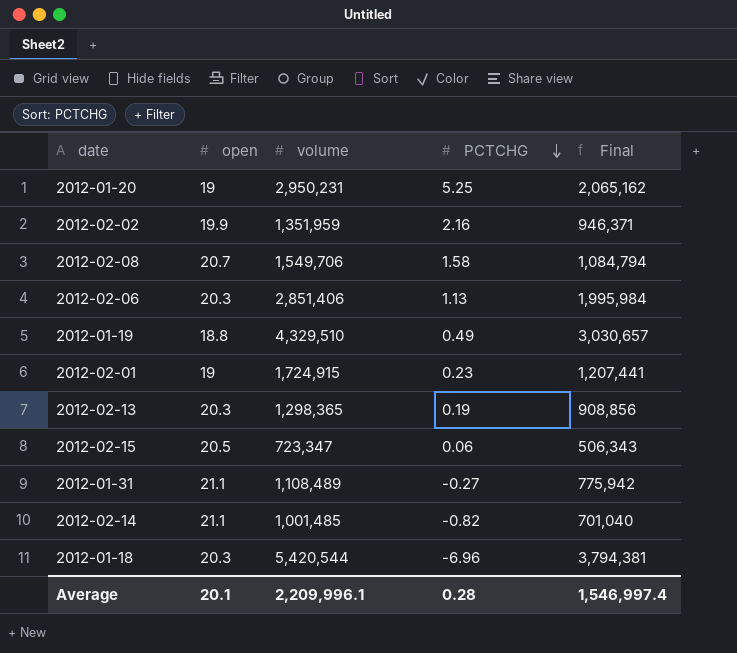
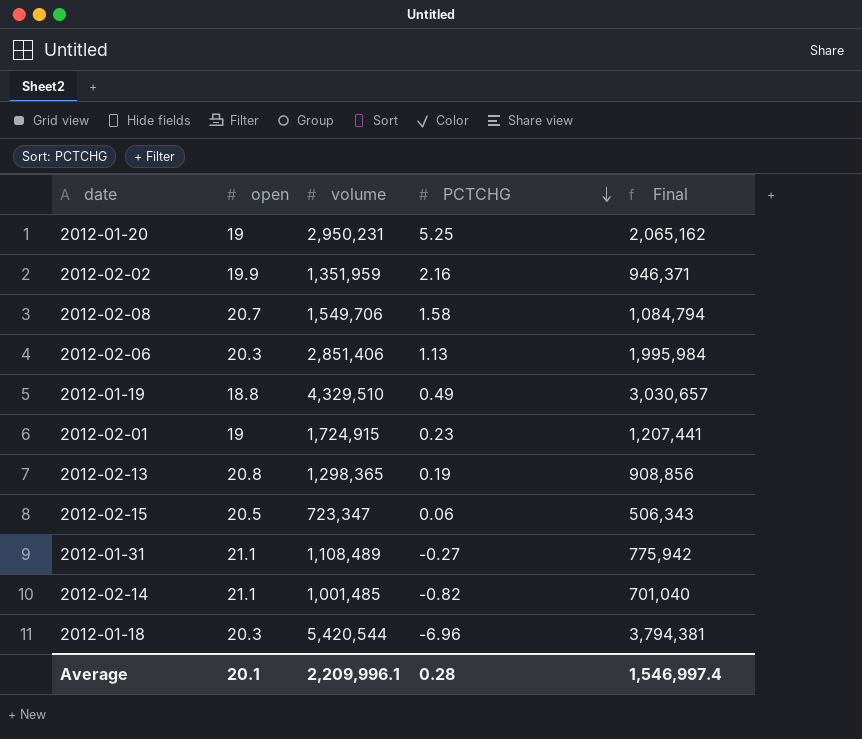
2012-02-13 | open: 20.3 -> 20.8

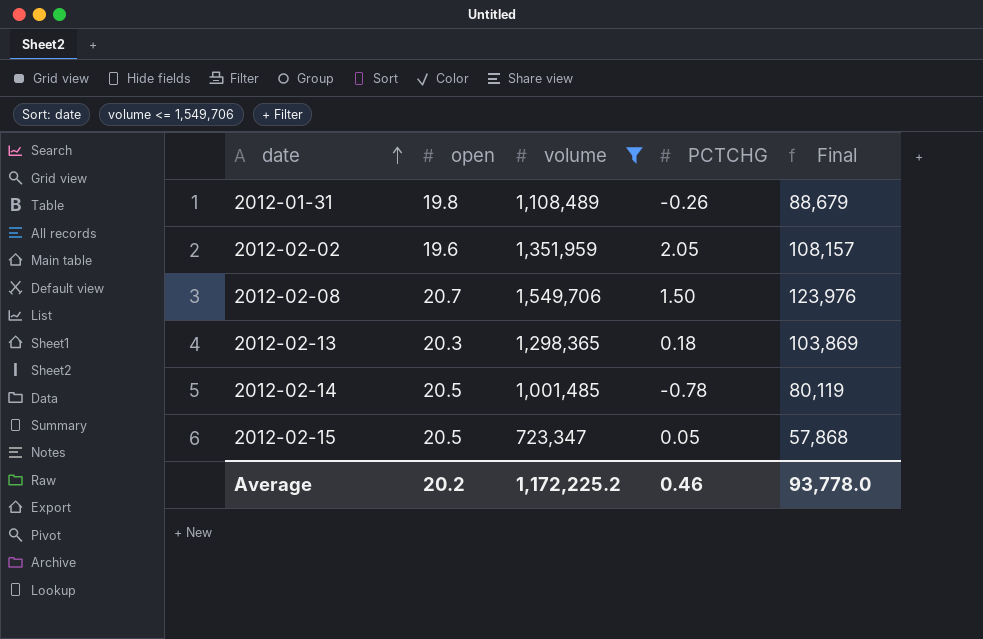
filter: none -> volume <= 1,549,706
row order: PCTCHG descending -> date ascending
column Final | formula: [volume] * 0.7 -> [volume] * 0.08
2012-01-31 | open: 21.1 -> 19.8
2012-01-31 | PCTCHG: -0.27 -> -0.26
2012-02-02 | open: 19.9 -> 19.6
2012-02-02 | PCTCHG: 2.16 -> 2.05
2012-02-08 | PCTCHG: 1.58 -> 1.50
2012-02-13 | open: 20.8 -> 20.3
2012-02-13 | PCTCHG: 0.19 -> 0.18
2012-02-14 | open: 21.1 -> 20.5
2012-02-14 | PCTCHG: -0.82 -> -0.78
2012-02-15 | PCTCHG: 0.06 -> 0.05
Average | open: 20.1 -> 20.2
Average | volume: 2,209,996.1 -> 1,172,225.2
Average | PCTCHG: 0.28 -> 0.46
Average | Final: 1,546,997.4 -> 93,778.0

